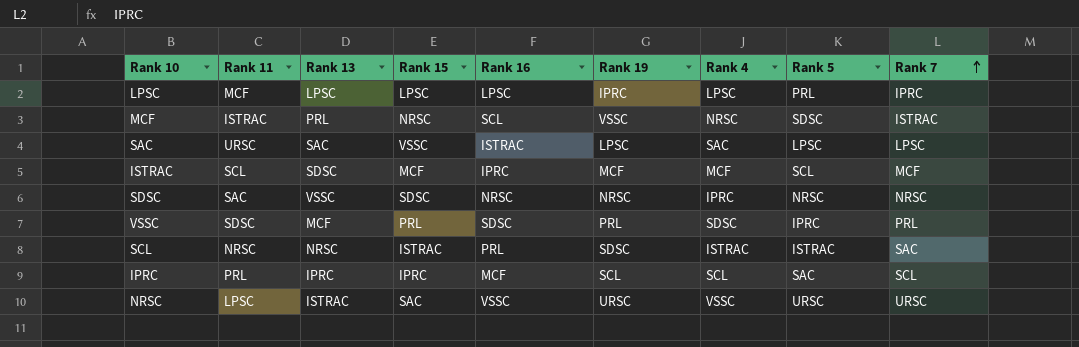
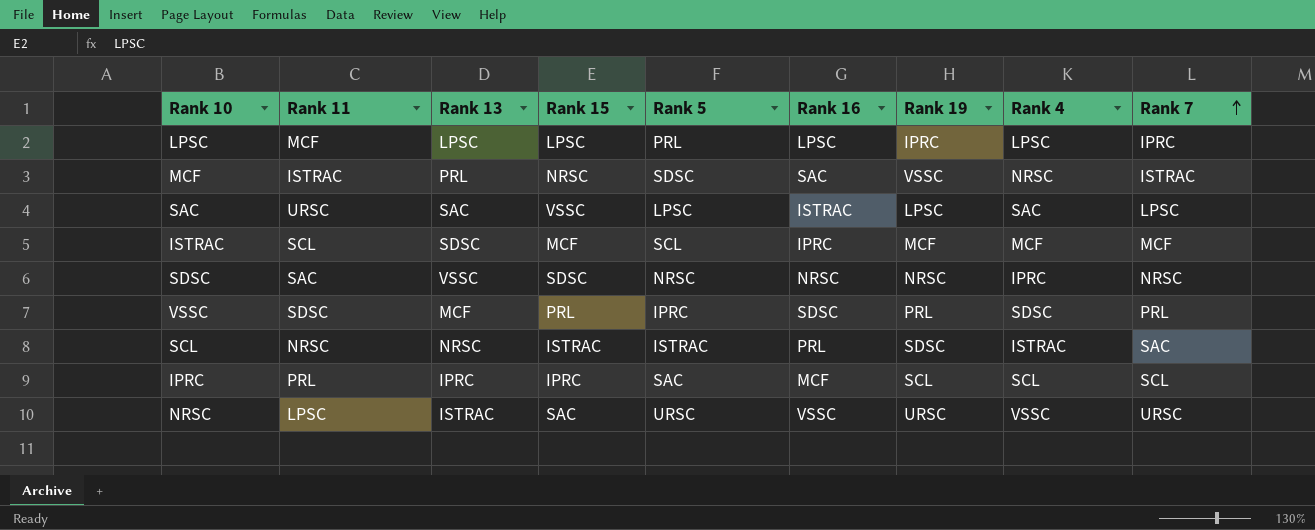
column Rank 5 | position: 8 -> 5
MCF | Rank 16: SCL -> SAC

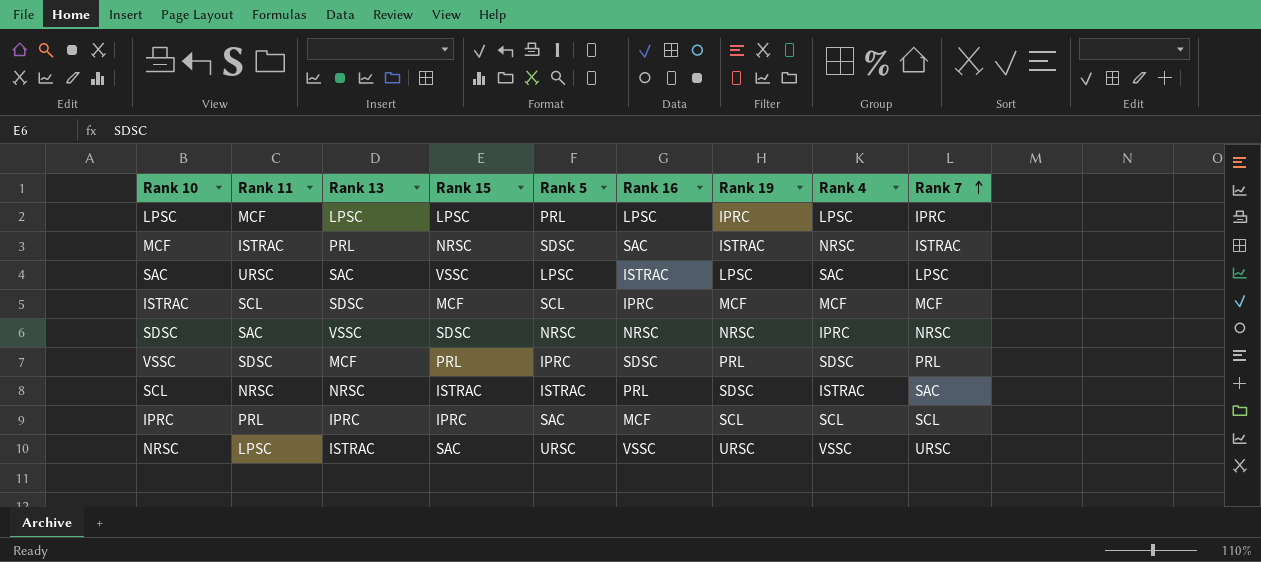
MCF | Rank 19: VSSC -> ISTRAC

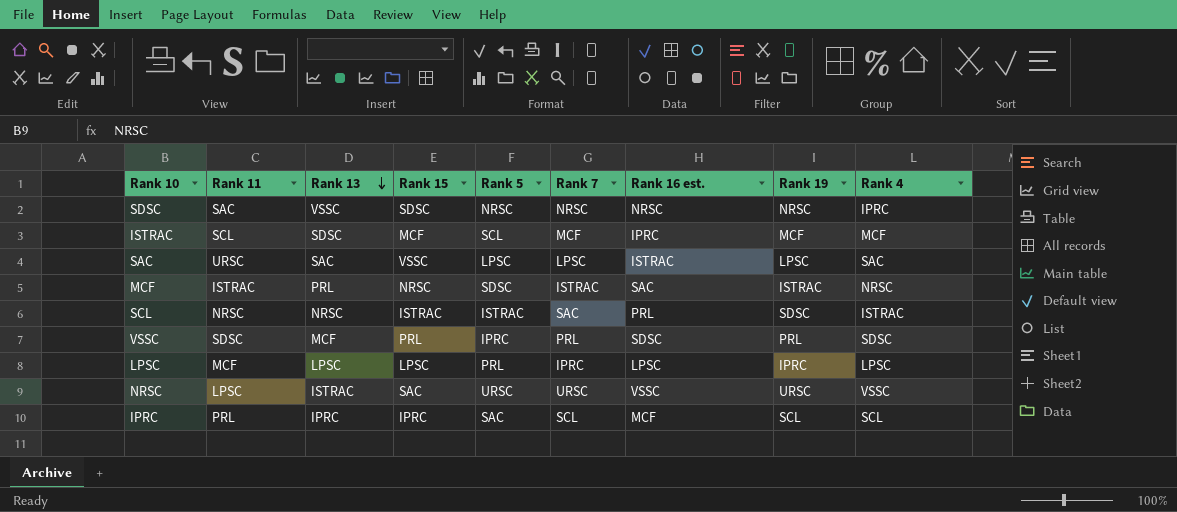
row order: Rank 7 ascending -> Rank 13 descending
column Rank 7 | position: 9 -> 6
column name: Rank 16 -> Rank 16 est.

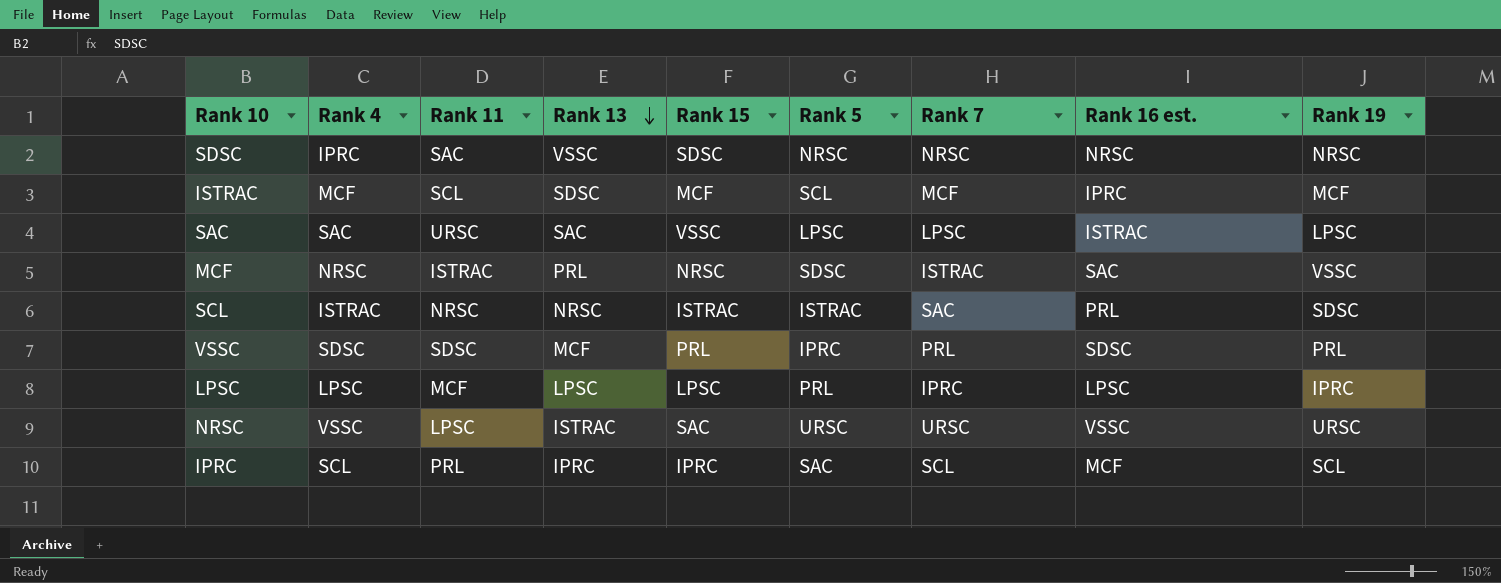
column Rank 4 | position: 9 -> 2
MCF | Rank 19: ISTRAC -> VSSC

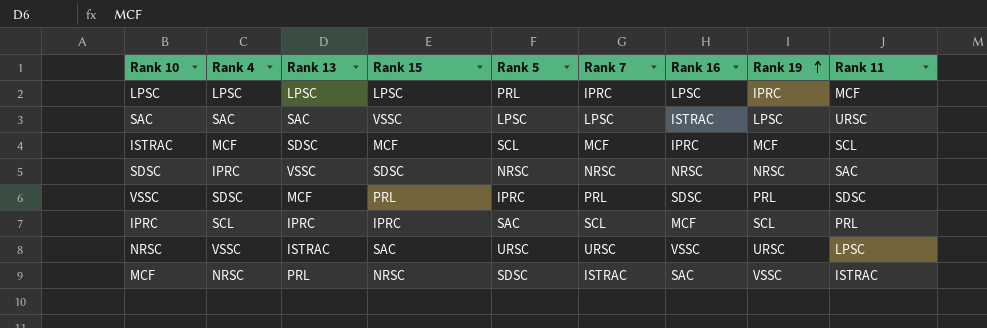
row order: Rank 13 descending -> Rank 19 ascending
column name: Rank 16 est. -> Rank 16
column Rank 11 | position: 3 -> 9
row SCL: ISTRAC | NRSC | NRSC | ISTRAC | ISTRAC | SAC | PRL | SDSC -> none

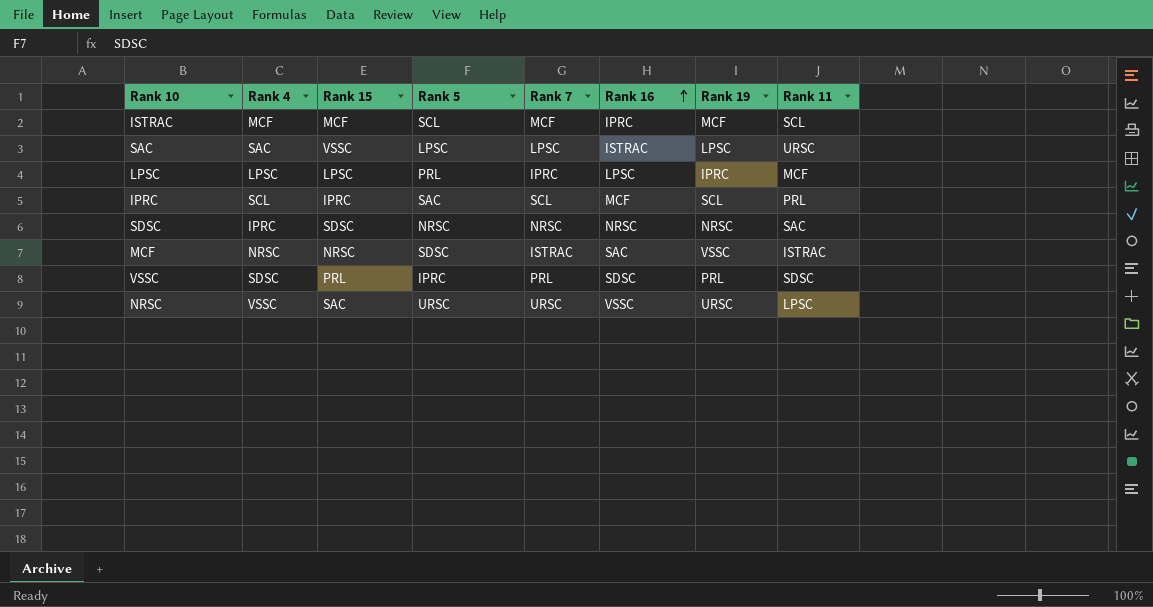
row order: Rank 19 ascending -> Rank 16 ascending
column Rank 13 | position: 3 -> none

